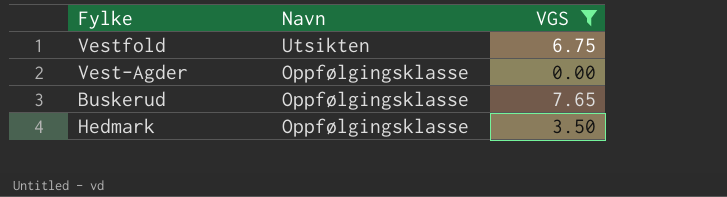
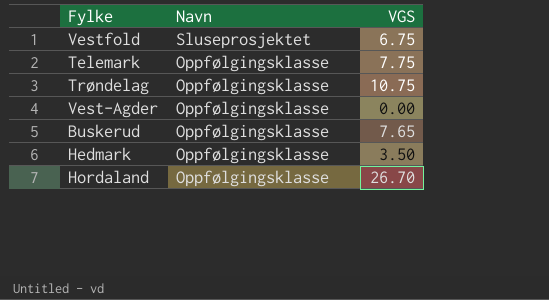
filter: VGS <= 7.65 -> none
Vestfold | Navn: Utsikten -> Sluseprosjektet

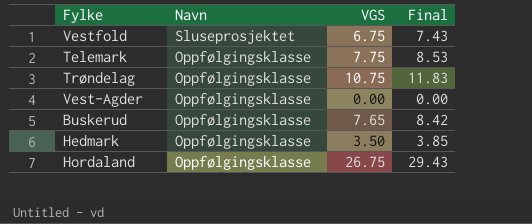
column Final | formula: none -> [VGS] * 1.1
Hordaland | VGS: 26.70 -> 26.75

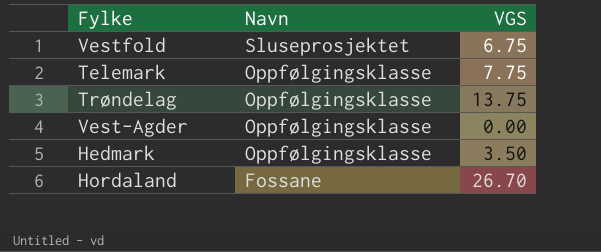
column Final | formula: [VGS] * 1.1 -> none
row Buskerud: Oppfølgingsklasse | 7.65 | 8.42 -> none
Trøndelag | VGS: 10.75 -> 13.75
Hordaland | Navn: Oppfølgingsklasse -> Fossane
Hordaland | VGS: 26.75 -> 26.70

